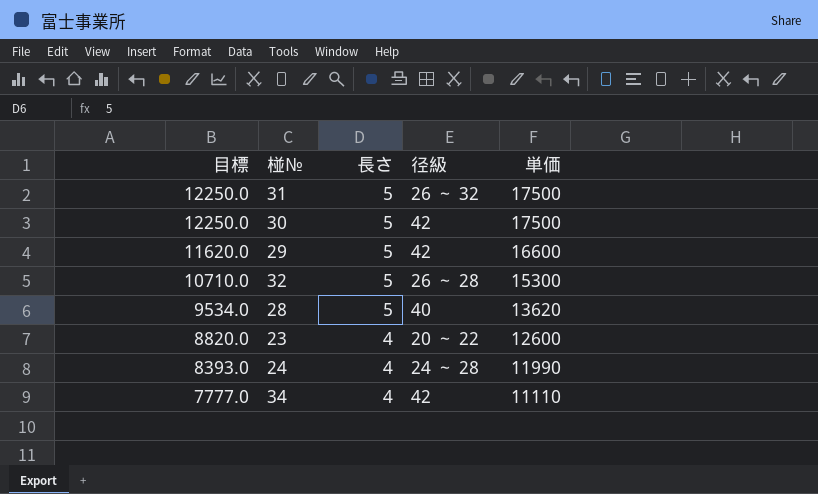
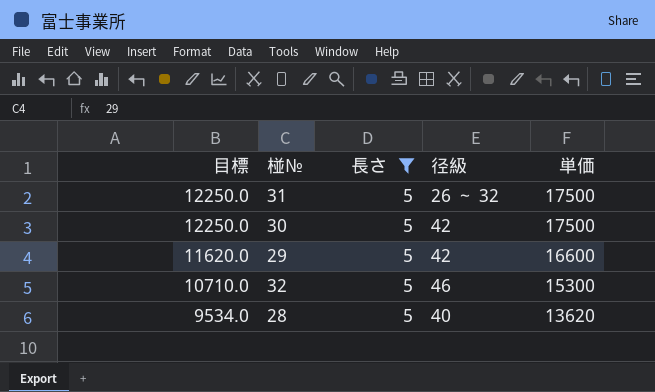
filter: none -> 長さ = 5
32 | 径級: 26 ～ 28 -> 46

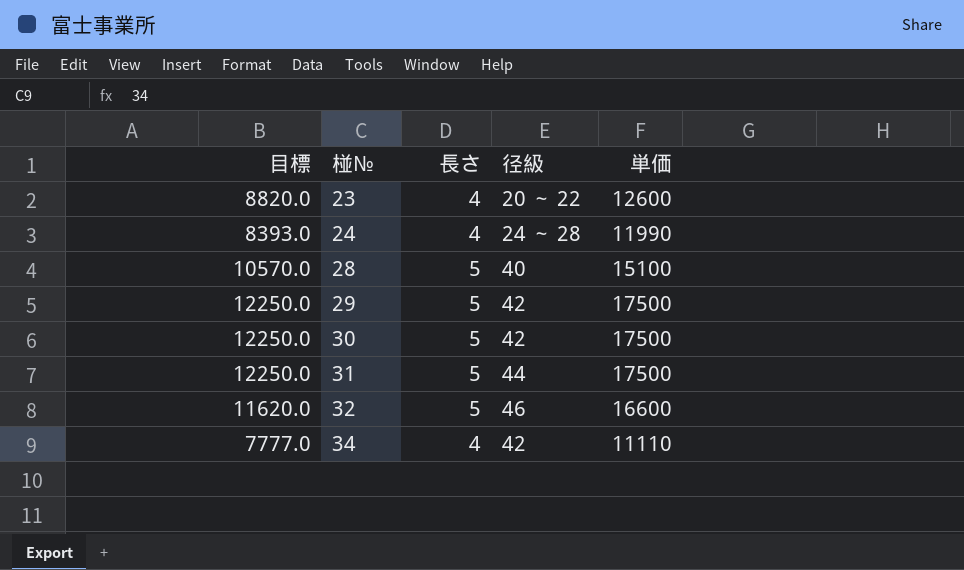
filter: 長さ = 5 -> none
row order: 目標 descending -> 椪№ ascending
28 | 目標: 9534.0 -> 10570.0
28 | 単価: 13620 -> 15100
29 | 目標: 11620.0 -> 12250.0
29 | 単価: 16600 -> 17500
31 | 径級: 26 ～ 32 -> 44
32 | 目標: 10710.0 -> 11620.0
32 | 単価: 15300 -> 16600

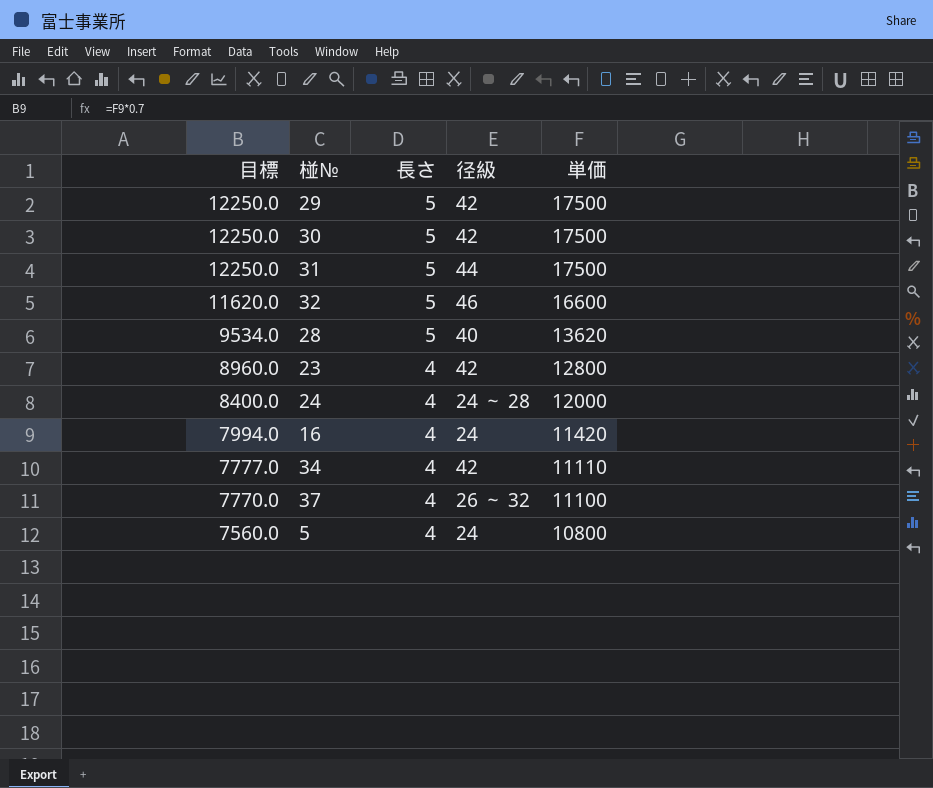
row order: 椪№ ascending -> 目標 descending
28 | 目標: 10570.0 -> 9534.0
28 | 単価: 15100 -> 13620
23 | 目標: 8820.0 -> 8960.0
23 | 径級: 20 ～ 22 -> 42
23 | 単価: 12600 -> 12800
24 | 目標: 8393.0 -> 8400.0
24 | 単価: 11990 -> 12000
row 16: none -> 7994.0 | 4 | 24 | 11420
row 37: none -> 7770.0 | 4 | 26 ～ 32 | 11100
row 5: none -> 7560.0 | 4 | 24 | 10800

